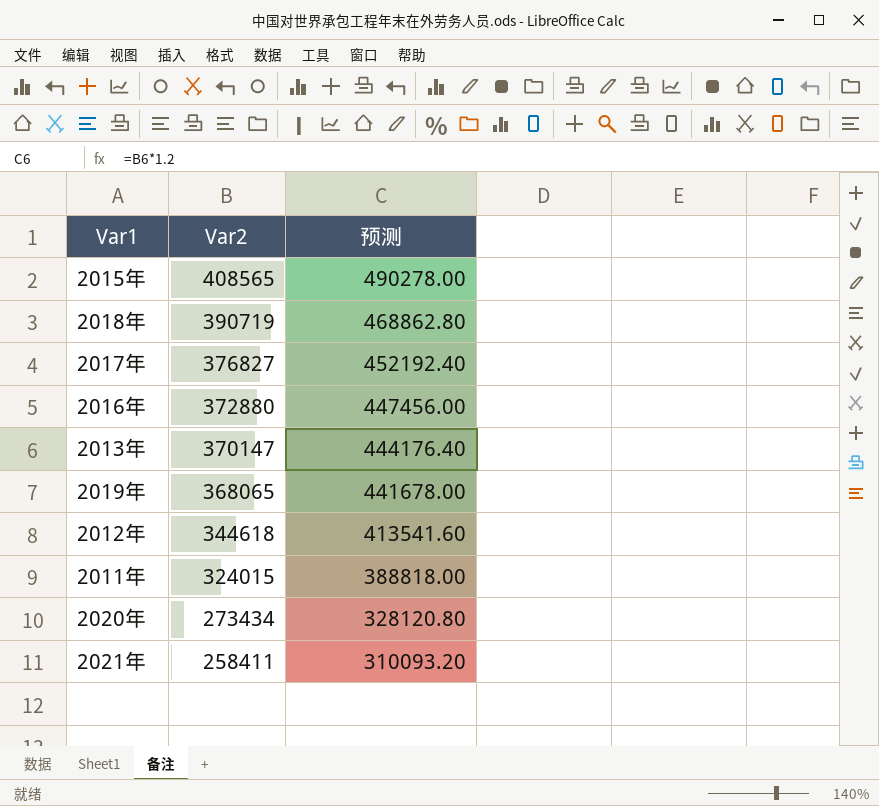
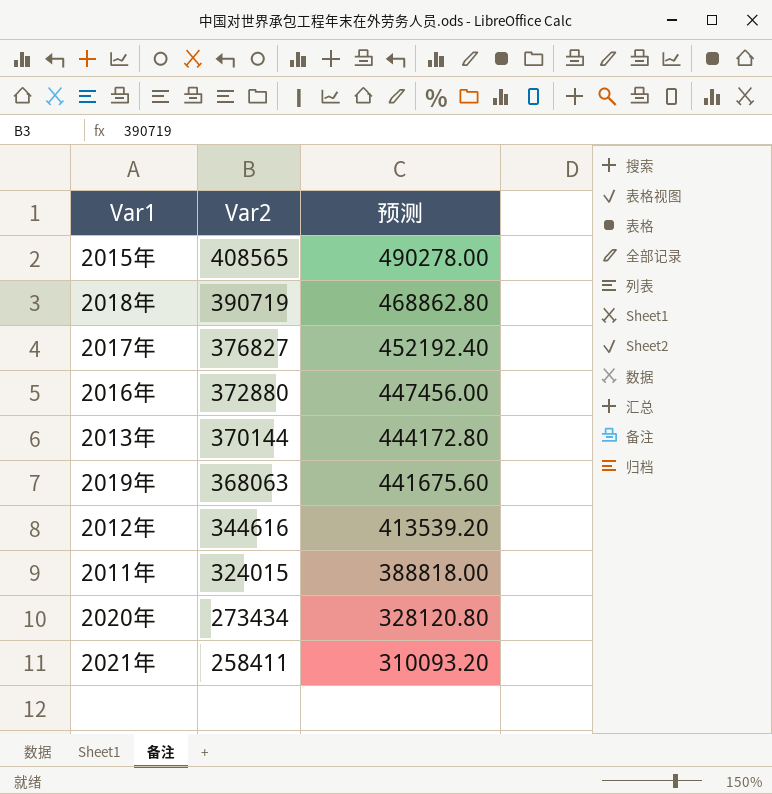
2013年 | Var2: 370147 -> 370144
2013年 | 预测: 444176.40 -> 444172.80
2019年 | Var2: 368065 -> 368063
2019年 | 预测: 441678.00 -> 441675.60
2012年 | Var2: 344618 -> 344616
2012年 | 预测: 413541.60 -> 413539.20

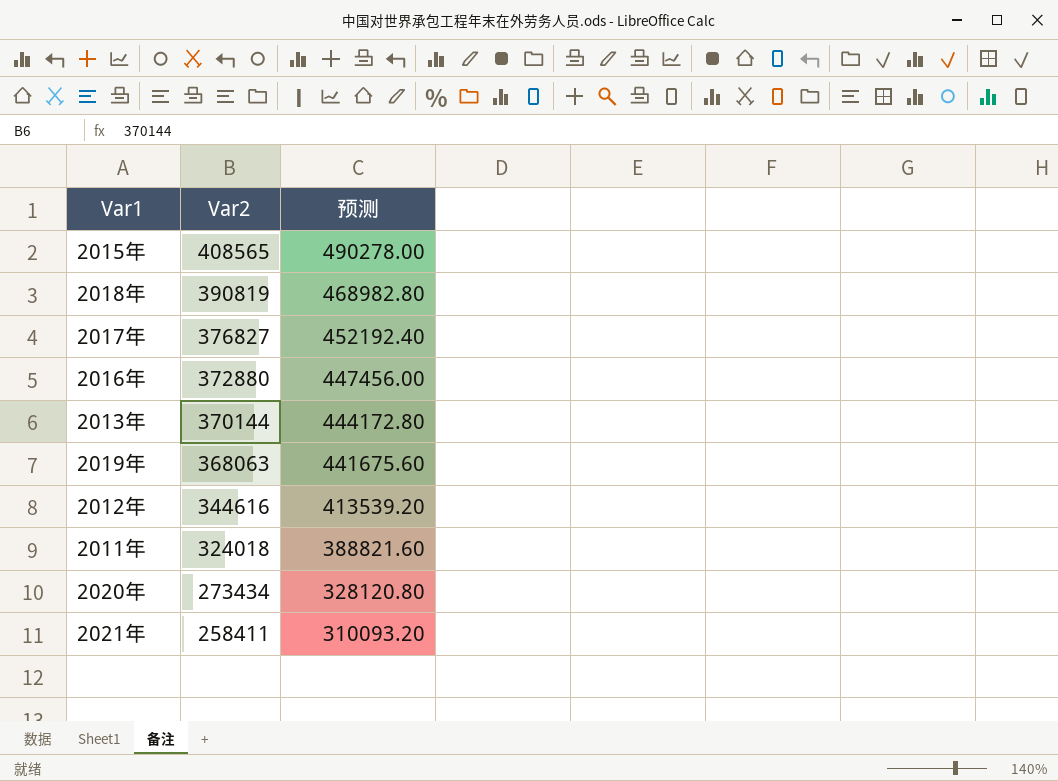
2018年 | Var2: 390719 -> 390819
2018年 | 预测: 468862.80 -> 468982.80
2011年 | Var2: 324015 -> 324018
2011年 | 预测: 388818.00 -> 388821.60

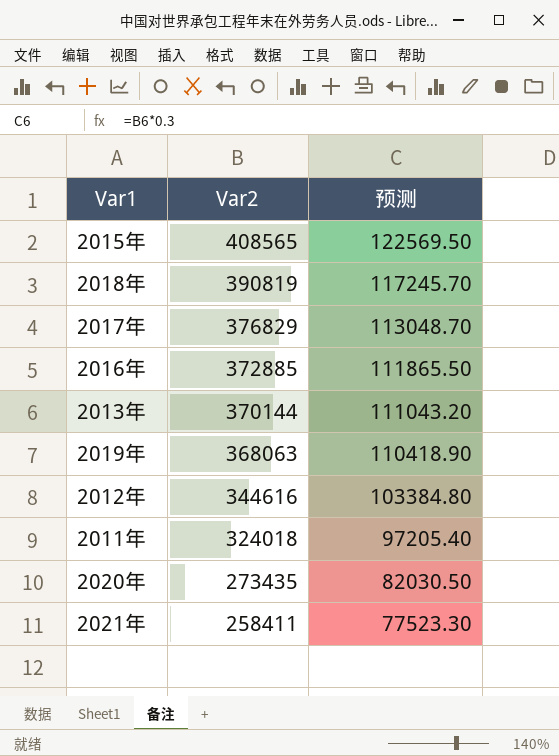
column 预测 | formula: [Var2] * 1.2 -> [Var2] * 0.3
2017年 | Var2: 376827 -> 376829
2016年 | Var2: 372880 -> 372885
2020年 | Var2: 273434 -> 273435

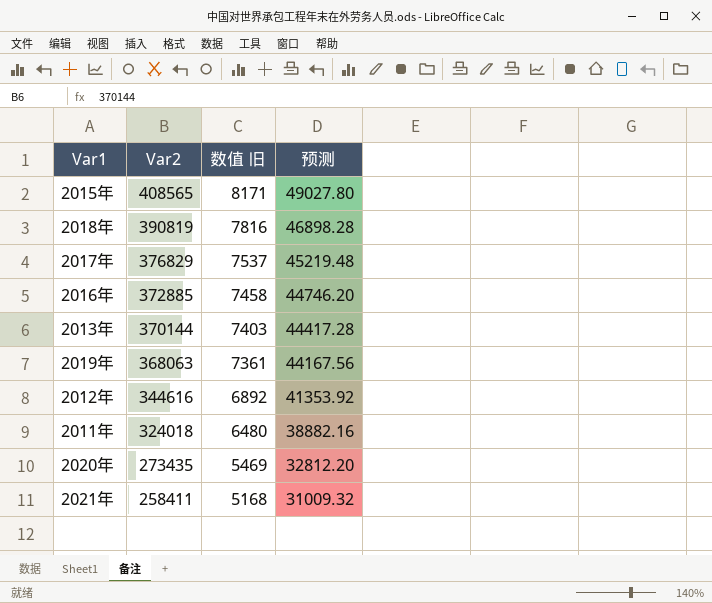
column 数值 旧 | formula: none -> [Var2] * 0.02
column 预测 | formula: [Var2] * 0.3 -> [Var2] * 0.12

